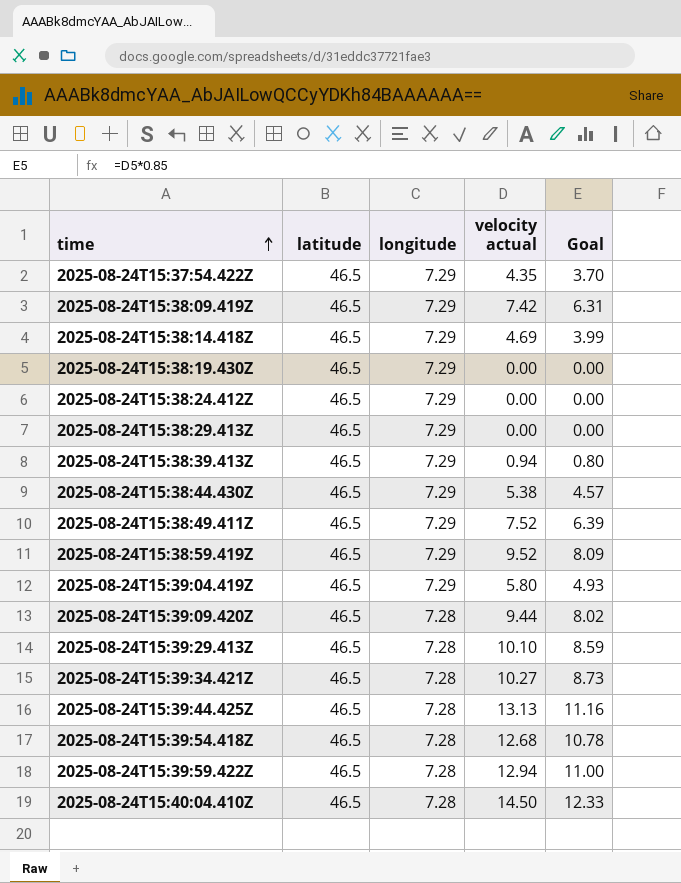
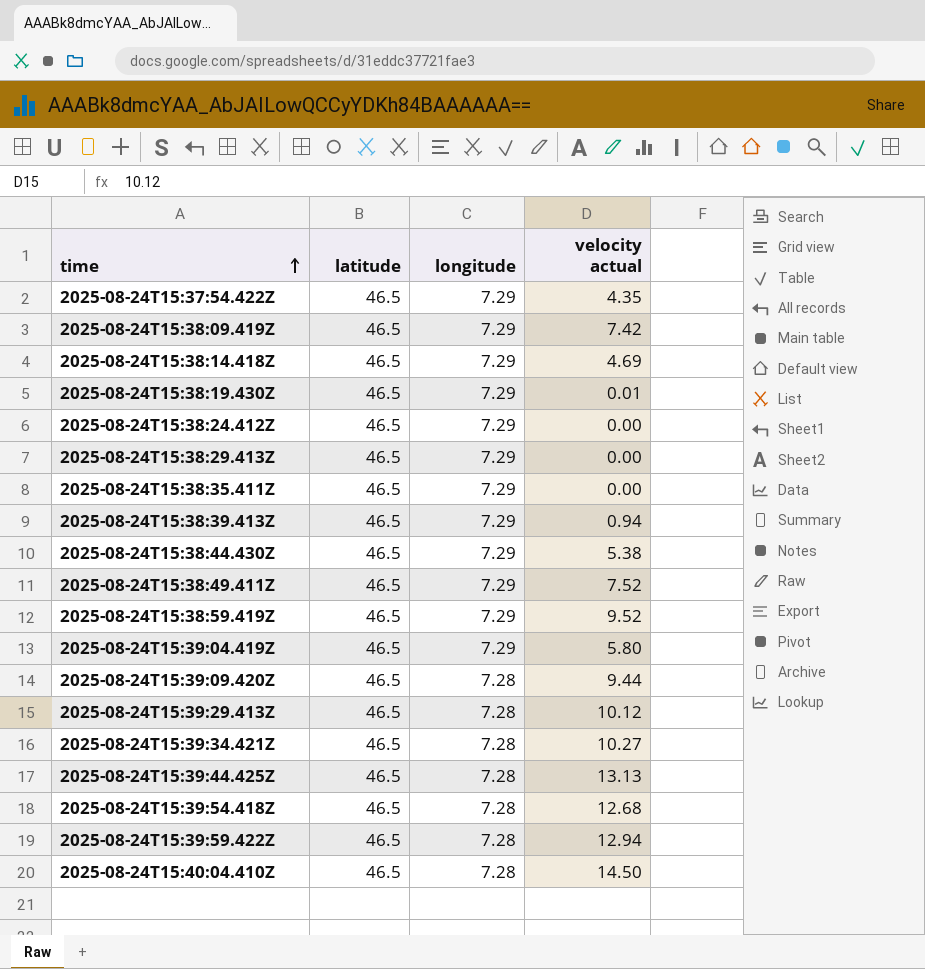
column Goal | formula: [velocity actual] * 0.85 -> none
2025-08-24T15:38:19.430Z | velocity actual: 0.00 -> 0.01
row 2025-08-24T15:38:35.411Z: none -> 46.5 | 7.29 | 0.00
2025-08-24T15:39:29.413Z | velocity actual: 10.10 -> 10.12

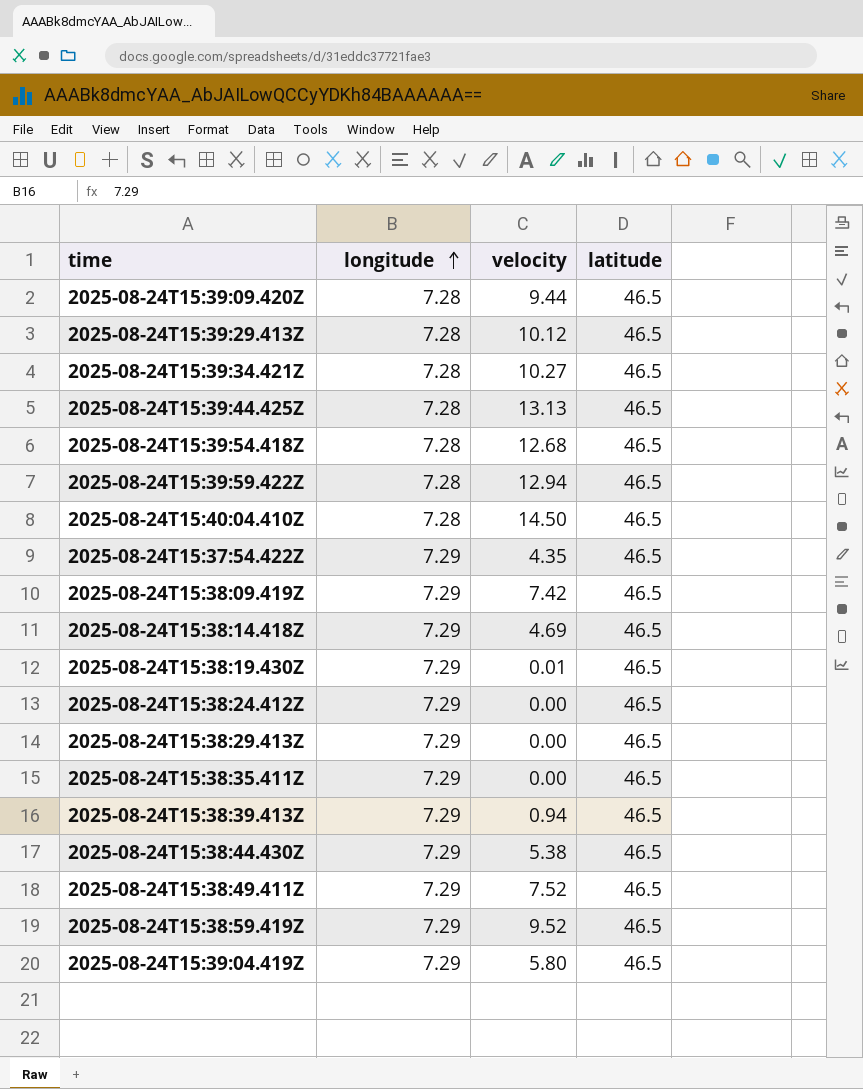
row order: time ascending -> longitude ascending
column name: velocity actual -> velocity
column latitude | position: 2 -> 4

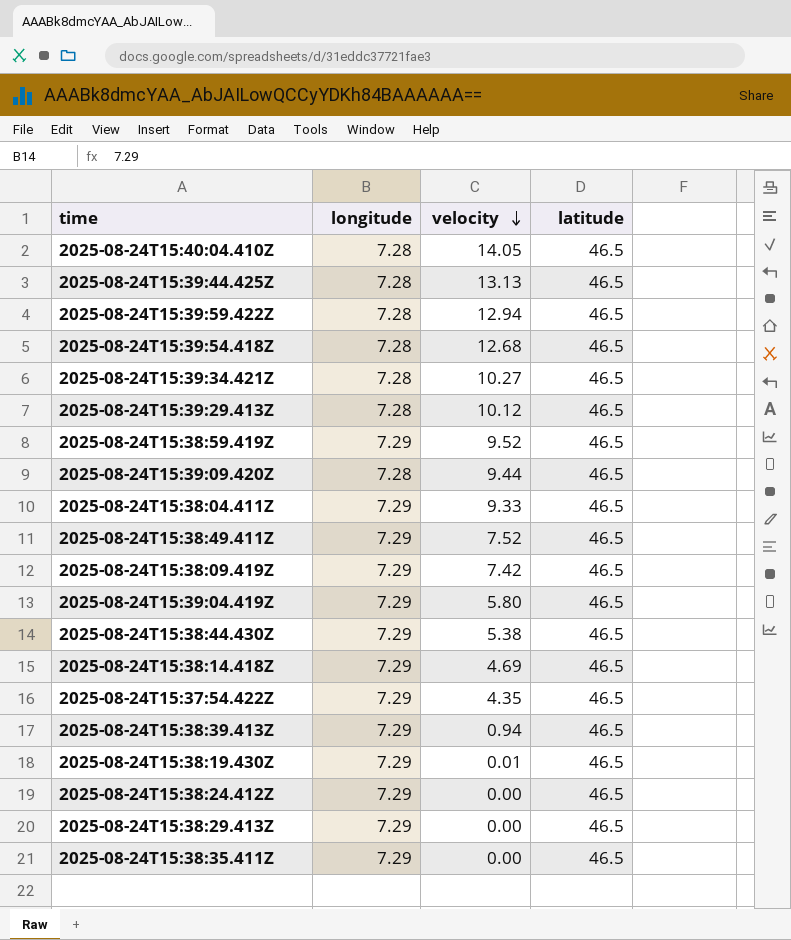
row order: longitude ascending -> velocity descending
2025-08-24T15:40:04.410Z | velocity: 14.50 -> 14.05
row 2025-08-24T15:38:04.411Z: none -> 7.29 | 9.33 | 46.5

